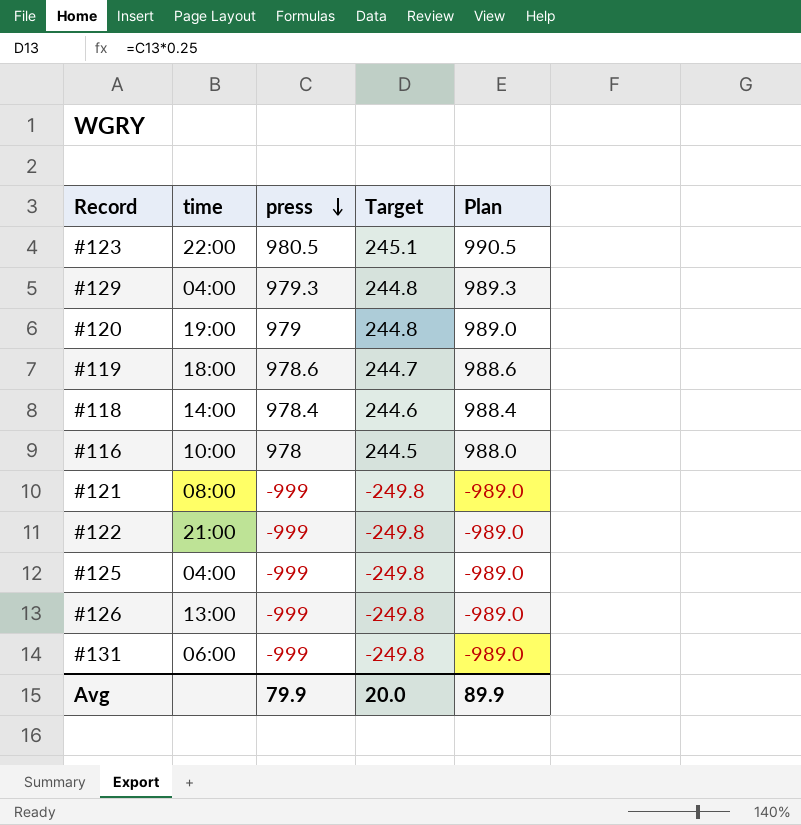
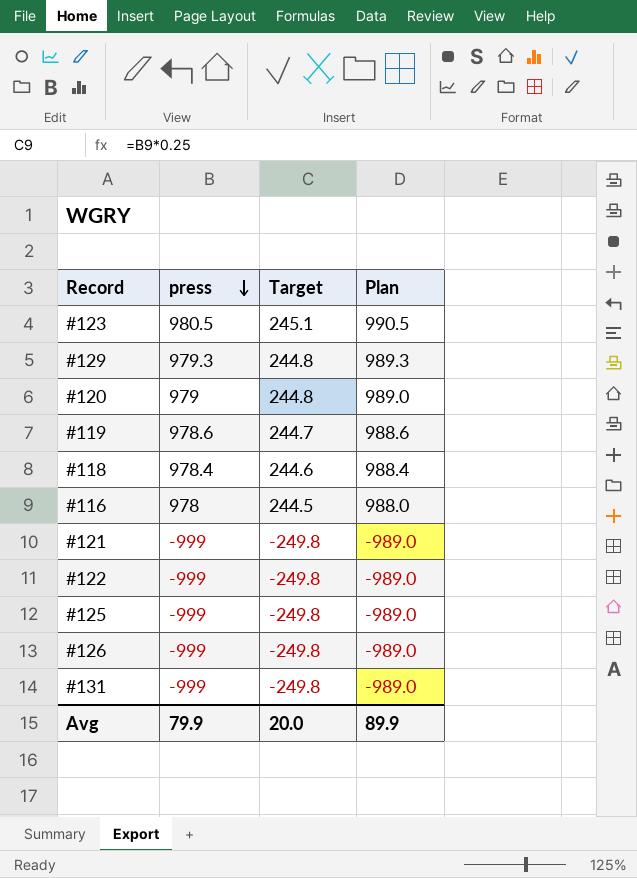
column time | position: 2 -> none

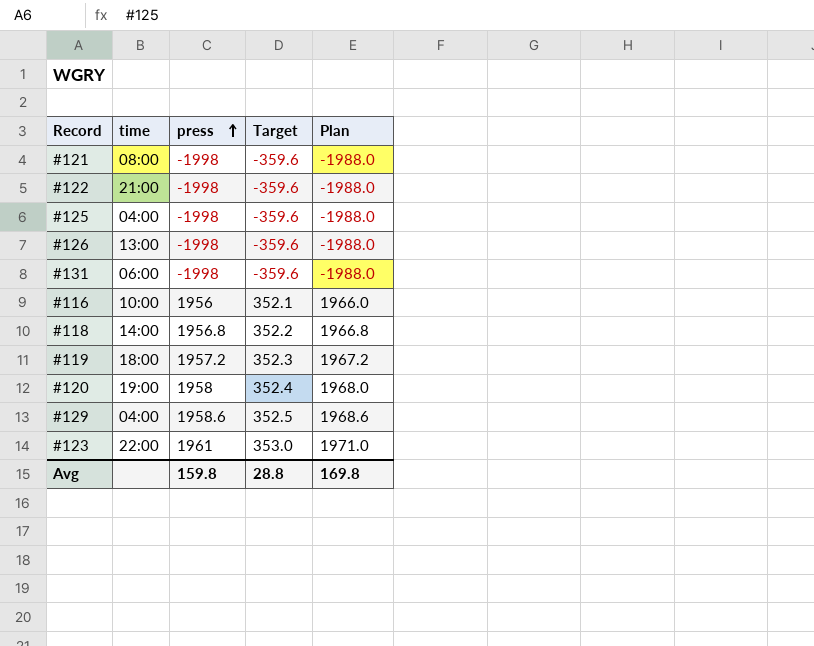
row order: press descending -> press ascending
column time | position: none -> 2
column Target | formula: [press] * 0.25 -> [press] * 0.18
#121 | press: -999 -> -1998
#121 | Plan: -989.0 -> -1988.0
#122 | press: -999 -> -1998
#122 | Plan: -989.0 -> -1988.0
#125 | press: -999 -> -1998
#125 | Plan: -989.0 -> -1988.0
#126 | press: -999 -> -1998
#126 | Plan: -989.0 -> -1988.0
#131 | press: -999 -> -1998
#131 | Plan: -989.0 -> -1988.0
#116 | press: 978 -> 1956
#116 | Plan: 988.0 -> 1966.0
#118 | press: 978.4 -> 1956.8
#118 | Plan: 988.4 -> 1966.8
#119 | press: 978.6 -> 1957.2
#119 | Plan: 988.6 -> 1967.2
#120 | press: 979 -> 1958
#120 | Plan: 989.0 -> 1968.0
#129 | press: 979.3 -> 1958.6
#129 | Plan: 989.3 -> 1968.6
#123 | press: 980.5 -> 1961
#123 | Plan: 990.5 -> 1971.0
Avg | press: 79.9 -> 159.8
Avg | Target: 20.0 -> 28.8
Avg | Plan: 89.9 -> 169.8

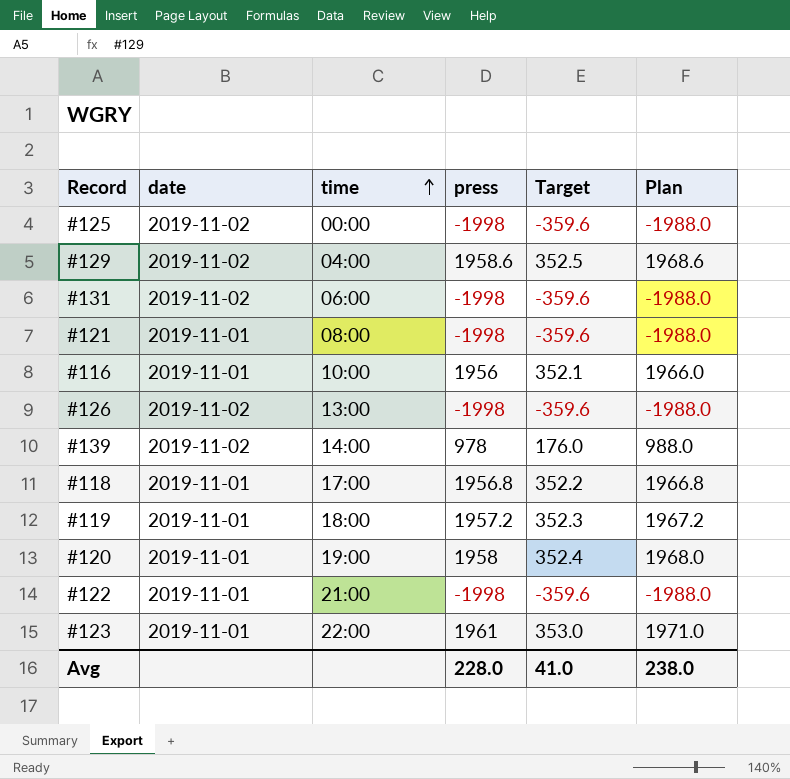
row order: press ascending -> time ascending
column date | position: none -> 2
#125 | time: 04:00 -> 00:00
row #139: none -> 2019-11-02 | 14:00 | 978 | 176.0 | 988.0
#118 | time: 14:00 -> 17:00
Avg | press: 159.8 -> 228.0
Avg | Target: 28.8 -> 41.0
Avg | Plan: 169.8 -> 238.0

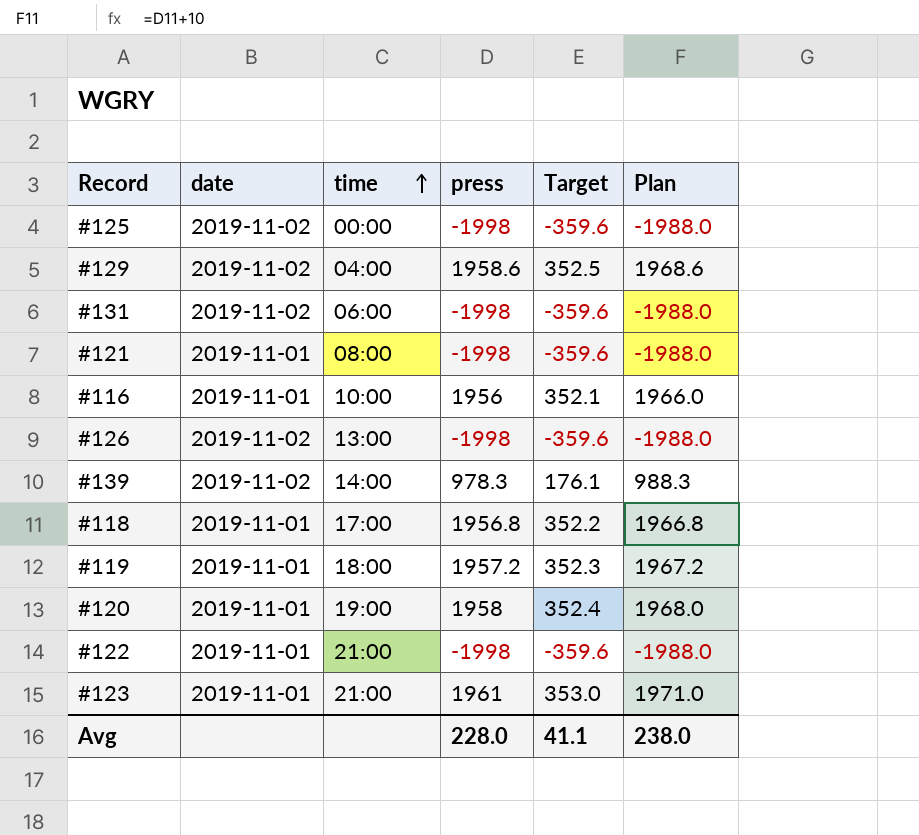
#139 | press: 978 -> 978.3
#139 | Target: 176.0 -> 176.1
#139 | Plan: 988.0 -> 988.3
#123 | time: 22:00 -> 21:00
Avg | Target: 41.0 -> 41.1

